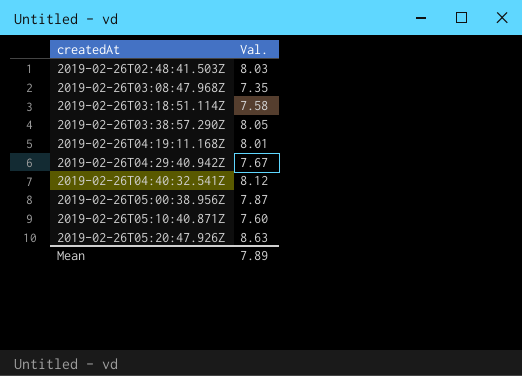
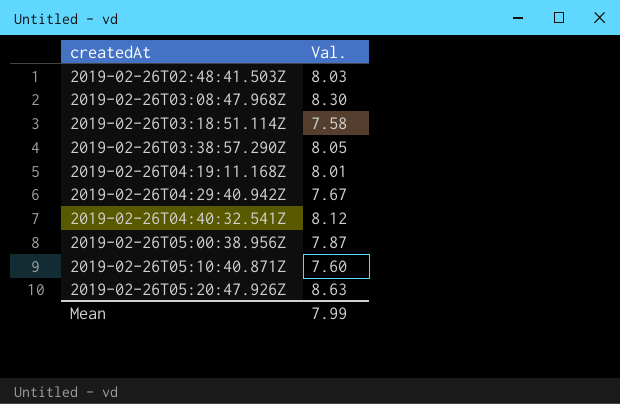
2019-02-26T03:08:47.968Z | Val.: 7.35 -> 8.30
Mean | Val.: 7.89 -> 7.99

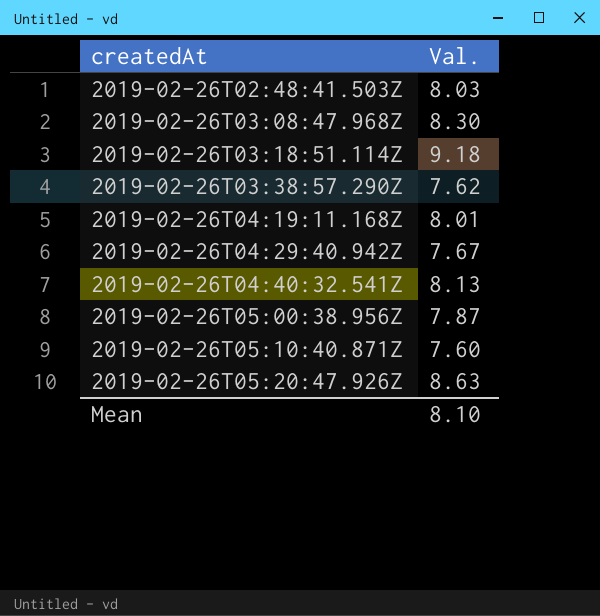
2019-02-26T03:18:51.114Z | Val.: 7.58 -> 9.18
2019-02-26T03:38:57.290Z | Val.: 8.05 -> 7.62
2019-02-26T04:40:32.541Z | Val.: 8.12 -> 8.13
Mean | Val.: 7.99 -> 8.10

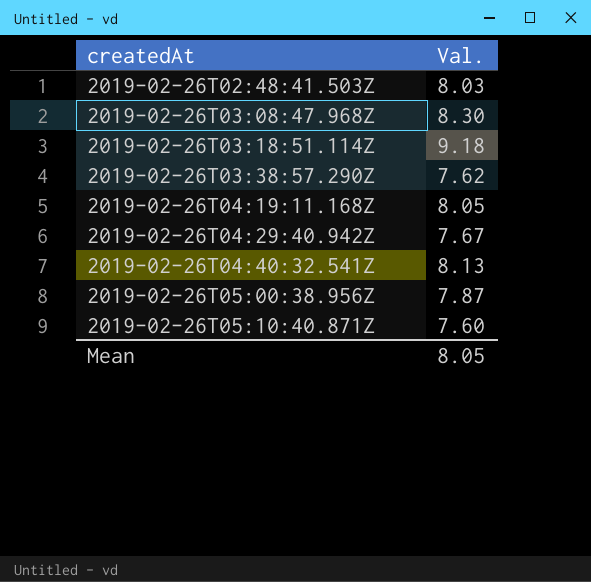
row 2019-02-26T05:20:47.926Z: 8.63 -> none
2019-02-26T04:19:11.168Z | Val.: 8.01 -> 8.05
Mean | Val.: 8.10 -> 8.05

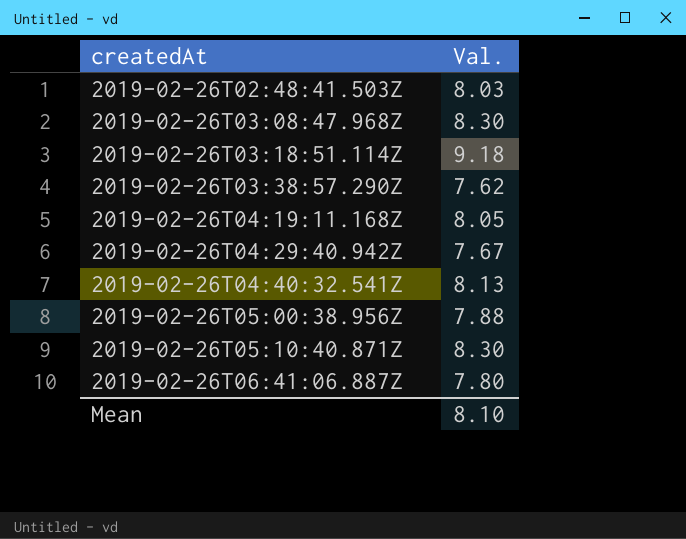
2019-02-26T05:00:38.956Z | Val.: 7.87 -> 7.88
2019-02-26T05:10:40.871Z | Val.: 7.60 -> 8.30
row 2019-02-26T06:41:06.887Z: none -> 7.80
Mean | Val.: 8.05 -> 8.10

